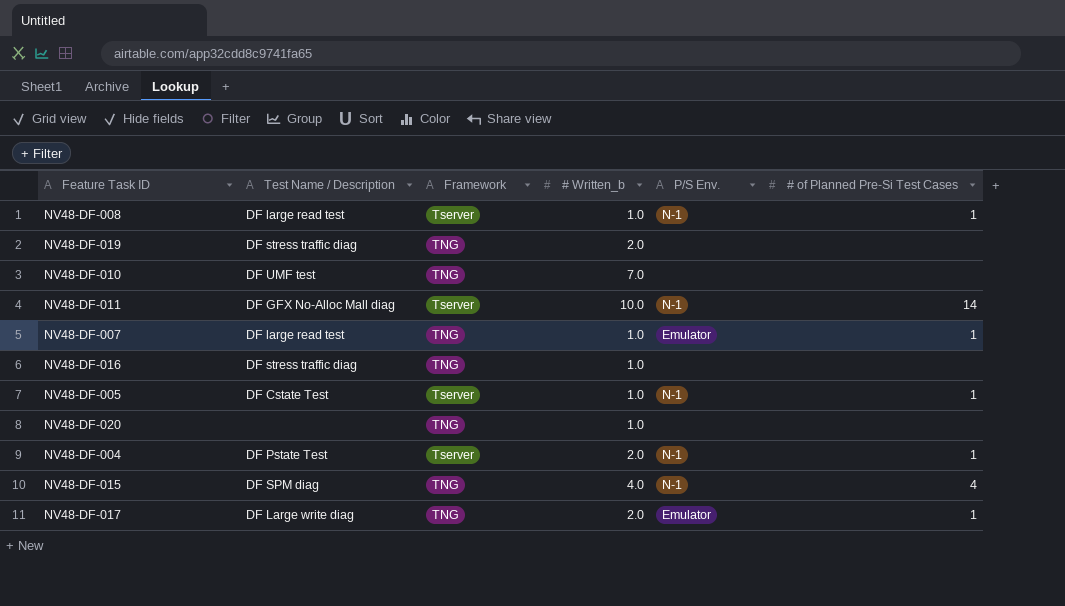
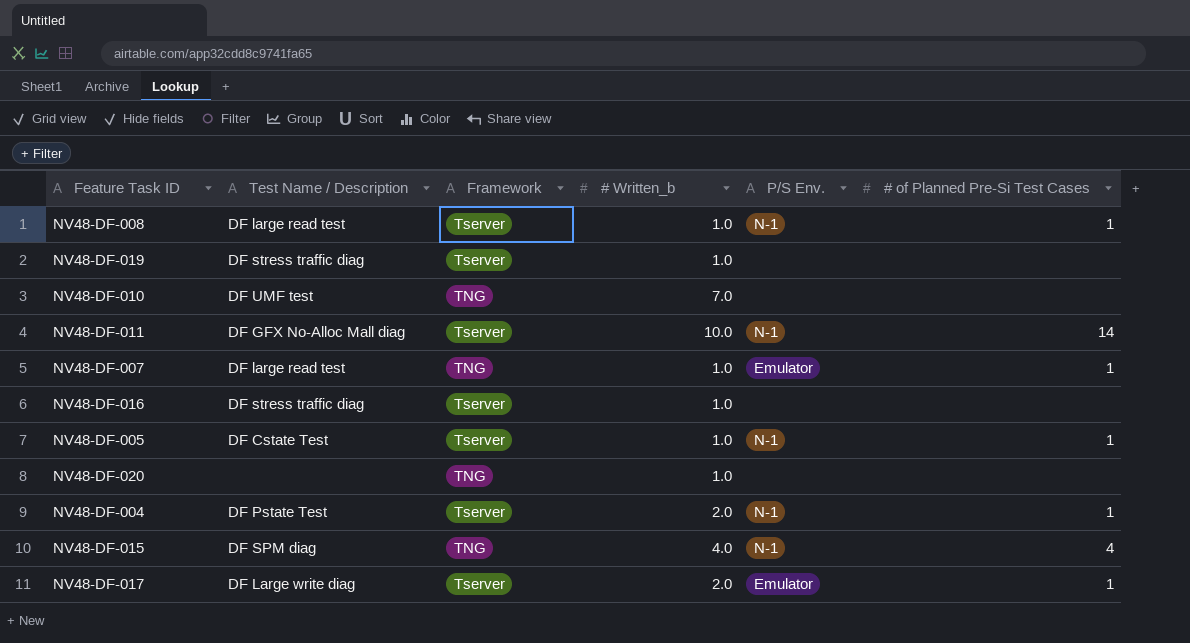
NV48-DF-019 | Framework: TNG -> Tserver
NV48-DF-019 | # Written_b: 2.0 -> 1.0
NV48-DF-016 | Framework: TNG -> Tserver
NV48-DF-017 | Framework: TNG -> Tserver

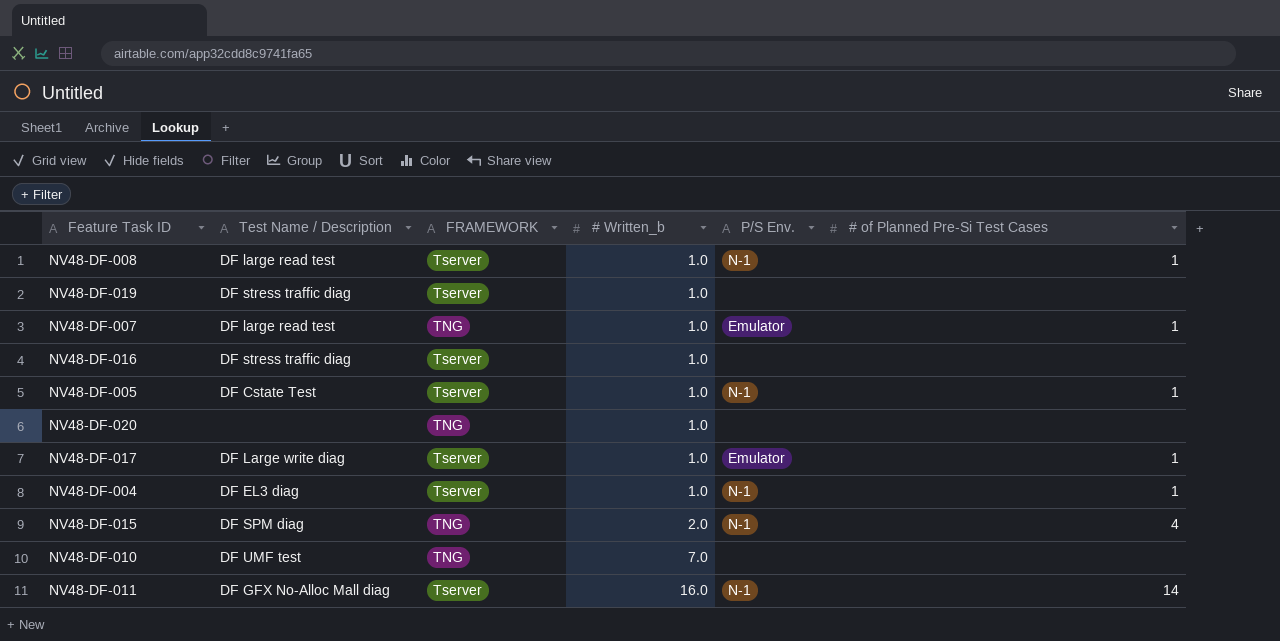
row order: none -> # Written_b ascending
column name: Framework -> FRAMEWORK
NV48-DF-017 | # Written_b: 2.0 -> 1.0
NV48-DF-004 | Test Name / Description: DF Pstate Test -> DF EL3 diag
NV48-DF-004 | # Written_b: 2.0 -> 1.0
NV48-DF-015 | # Written_b: 4.0 -> 2.0
NV48-DF-011 | # Written_b: 10.0 -> 16.0

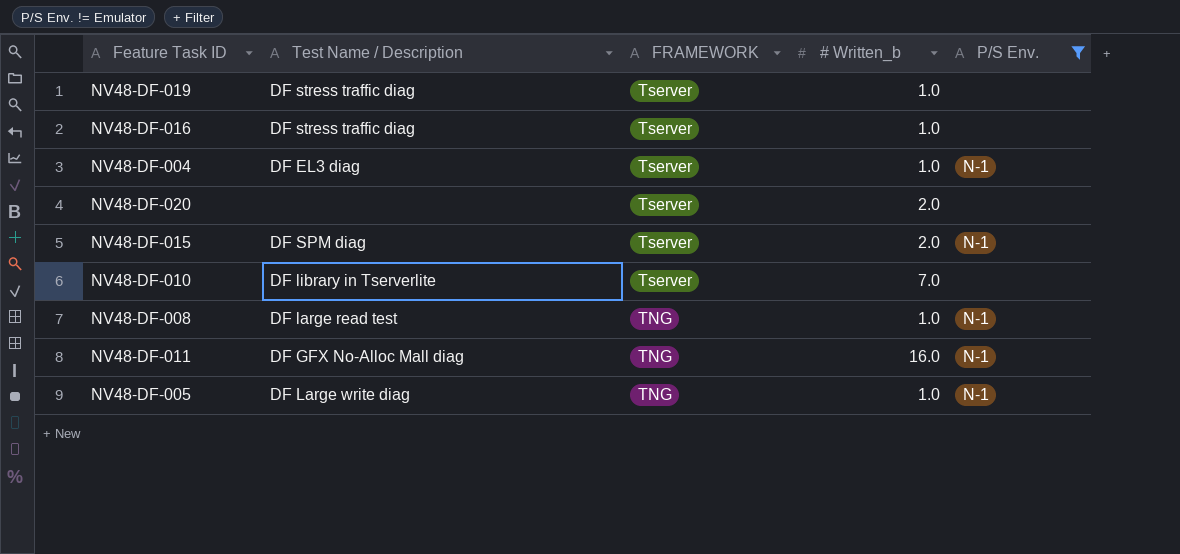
filter: none -> P/S Env. != Emulator
row order: # Written_b ascending -> FRAMEWORK descending
column # of Planned Pre-Si Test Cases | position: 6 -> none
NV48-DF-020 | FRAMEWORK: TNG -> Tserver
NV48-DF-020 | # Written_b: 1.0 -> 2.0
NV48-DF-015 | FRAMEWORK: TNG -> Tserver
NV48-DF-010 | Test Name / Description: DF UMF test -> DF library in Tserverlite
NV48-DF-010 | FRAMEWORK: TNG -> Tserver
NV48-DF-008 | FRAMEWORK: Tserver -> TNG
NV48-DF-011 | FRAMEWORK: Tserver -> TNG
NV48-DF-005 | Test Name / Description: DF Cstate Test -> DF Large write diag
NV48-DF-005 | FRAMEWORK: Tserver -> TNG

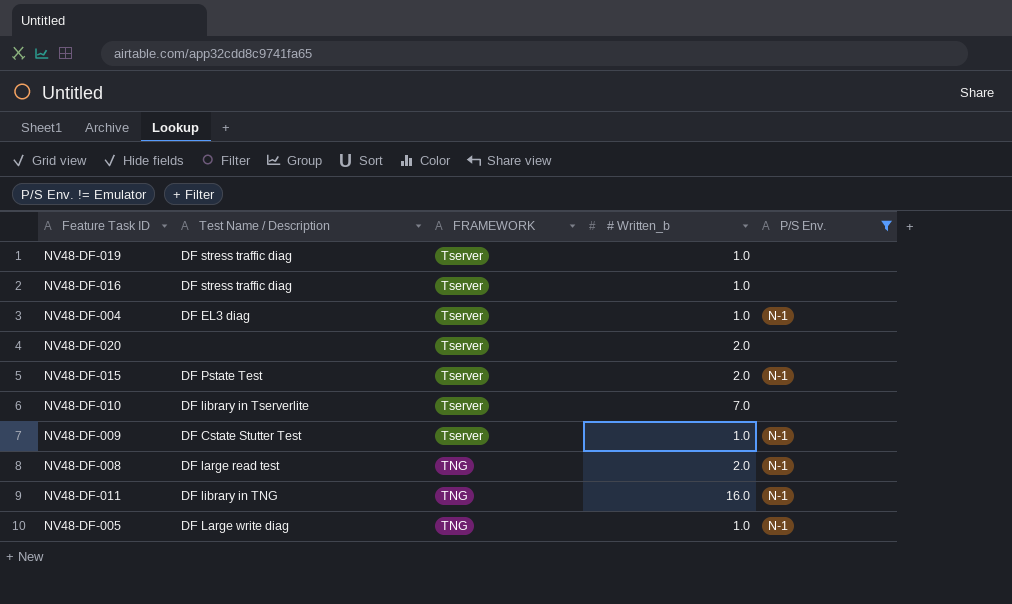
NV48-DF-015 | Test Name / Description: DF SPM diag -> DF Pstate Test
row NV48-DF-009: none -> DF Cstate Stutter Test | Tserver | 1.0 | N-1
NV48-DF-008 | # Written_b: 1.0 -> 2.0
NV48-DF-011 | Test Name / Description: DF GFX No-Alloc Mall diag -> DF library in TNG

